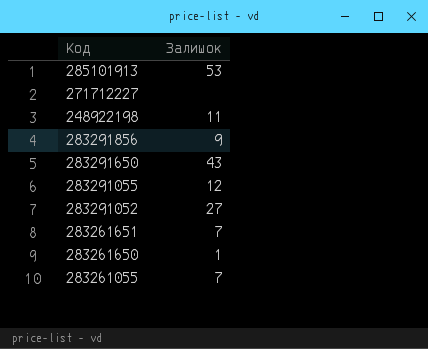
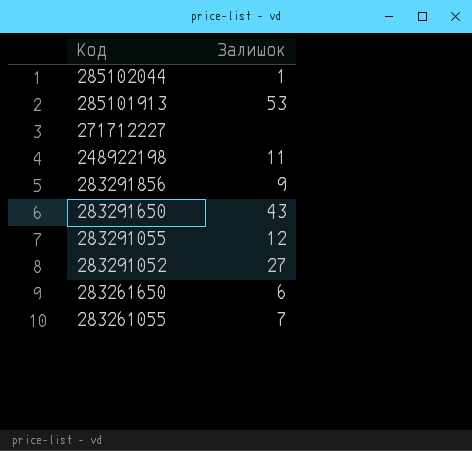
row 283261651: 7 -> none
row 285102044: none -> 1
283261650 | Залишок: 1 -> 6

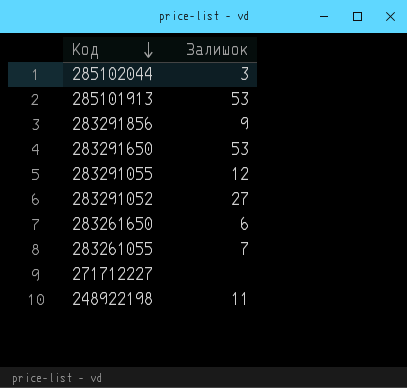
row order: none -> Код descending
285102044 | Залишок: 1 -> 3
283291650 | Залишок: 43 -> 53

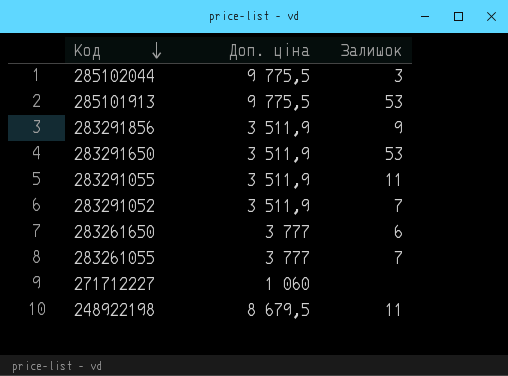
column Доп. ціна | position: none -> 2
283291055 | Залишок: 12 -> 11
283291052 | Залишок: 27 -> 7

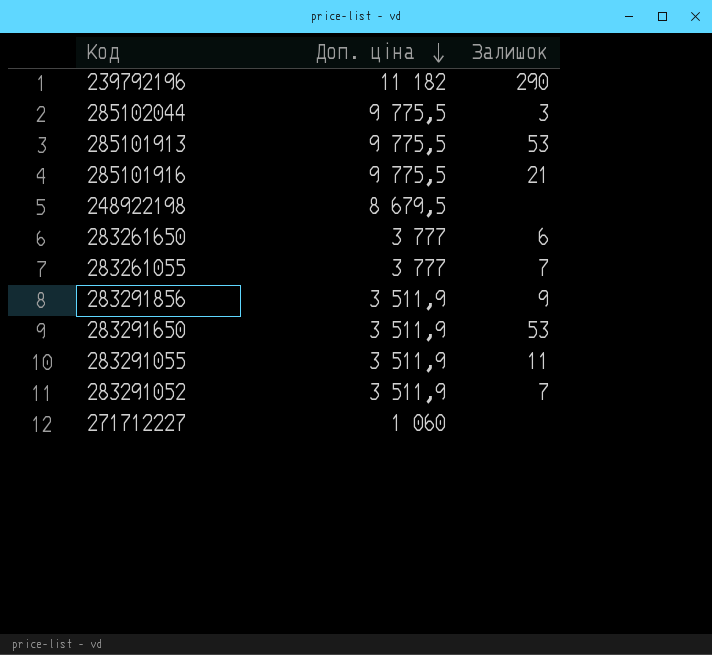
row order: Код descending -> Доп. ціна descending
row 239792196: none -> 11 182 | 290
row 285101916: none -> 9 775,5 | 21
248922198 | Залишок: 11 -> none

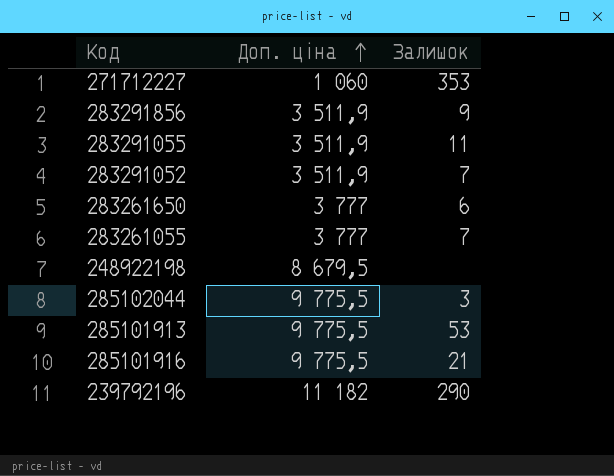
row order: Доп. ціна descending -> Доп. ціна ascending
row 283291650: 3 511,9 | 53 -> none
271712227 | Залишок: none -> 353

